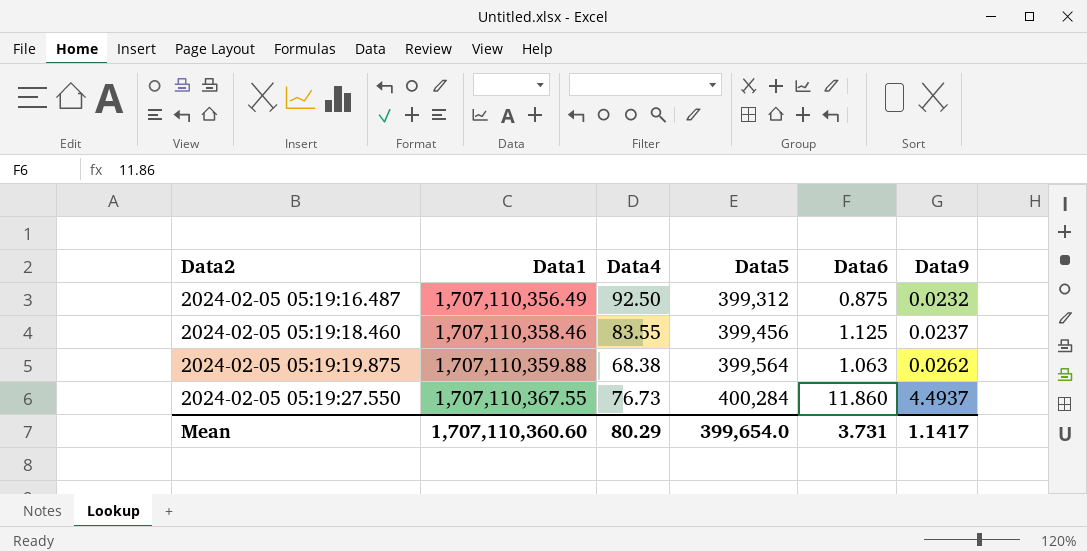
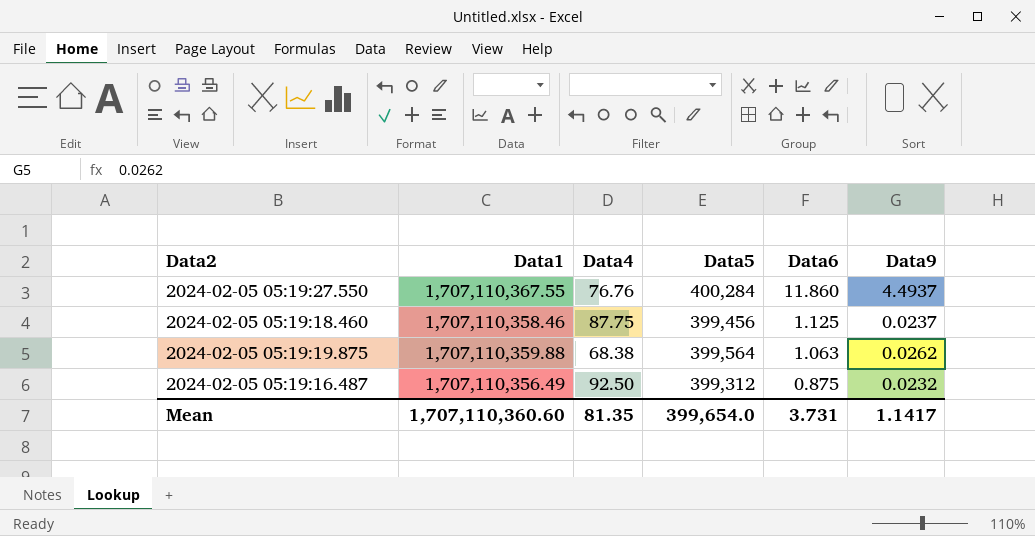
row order: Data2 ascending -> Data6 descending
2024-02-05 05:19:27.550 | Data4: 76.73 -> 76.76
2024-02-05 05:19:18.460 | Data4: 83.55 -> 87.75
Mean | Data4: 80.29 -> 81.35

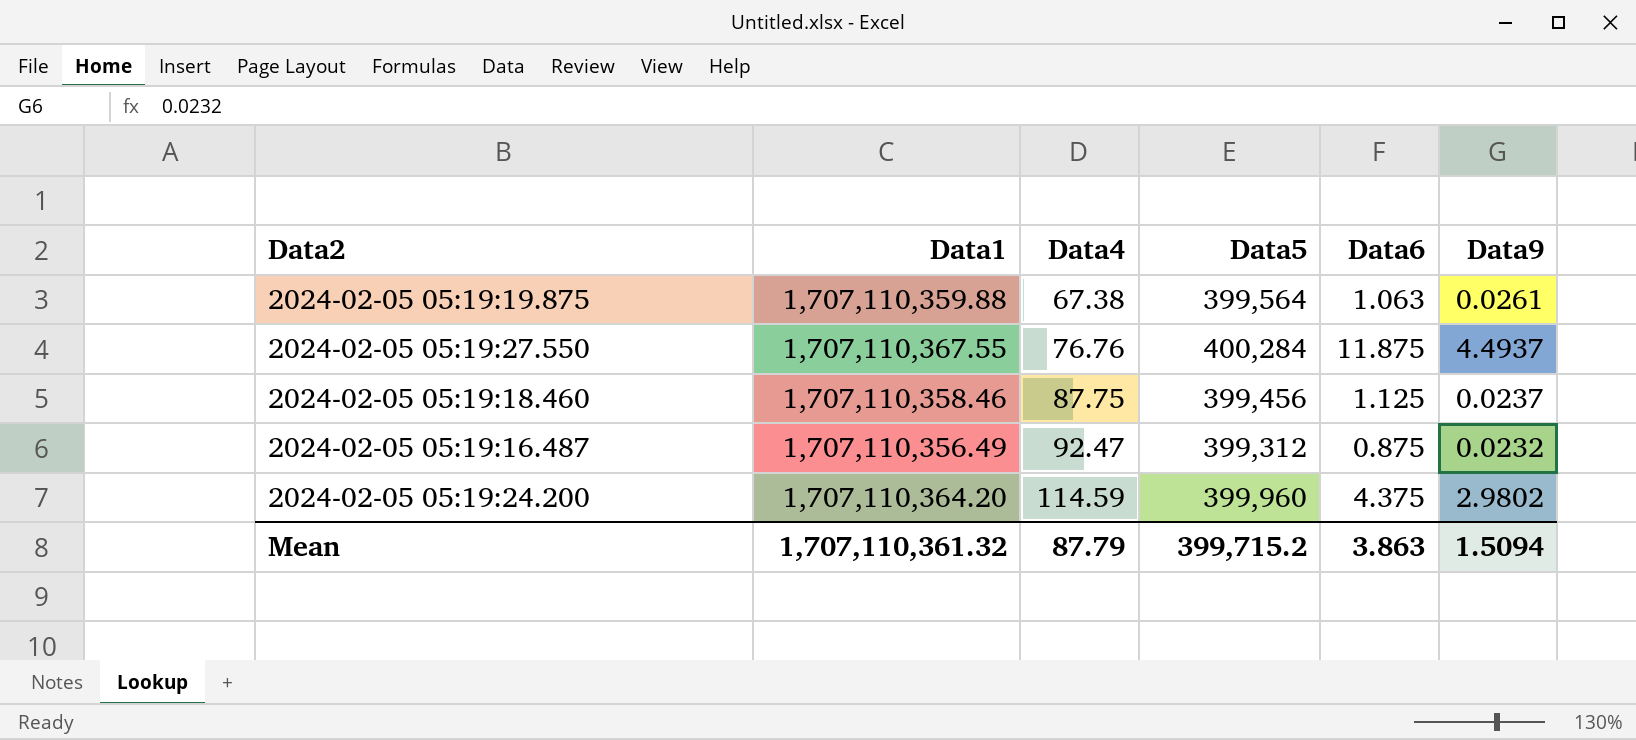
row order: Data6 descending -> Data4 ascending
2024-02-05 05:19:19.875 | Data4: 68.38 -> 67.38
2024-02-05 05:19:19.875 | Data9: 0.0262 -> 0.0261
2024-02-05 05:19:27.550 | Data6: 11.860 -> 11.875
2024-02-05 05:19:16.487 | Data4: 92.50 -> 92.47
row 2024-02-05 05:19:24.200: none -> 1,707,110,364.20 | 114.59 | 399,960 | 4.375 | 2.9802
Mean | Data1: 1,707,110,360.60 -> 1,707,110,361.32
Mean | Data4: 81.35 -> 87.79
Mean | Data5: 399,654.0 -> 399,715.2
Mean | Data6: 3.731 -> 3.863
Mean | Data9: 1.1417 -> 1.5094

